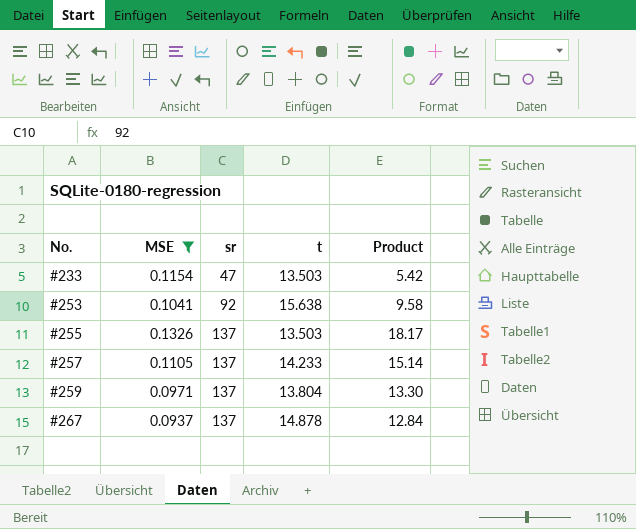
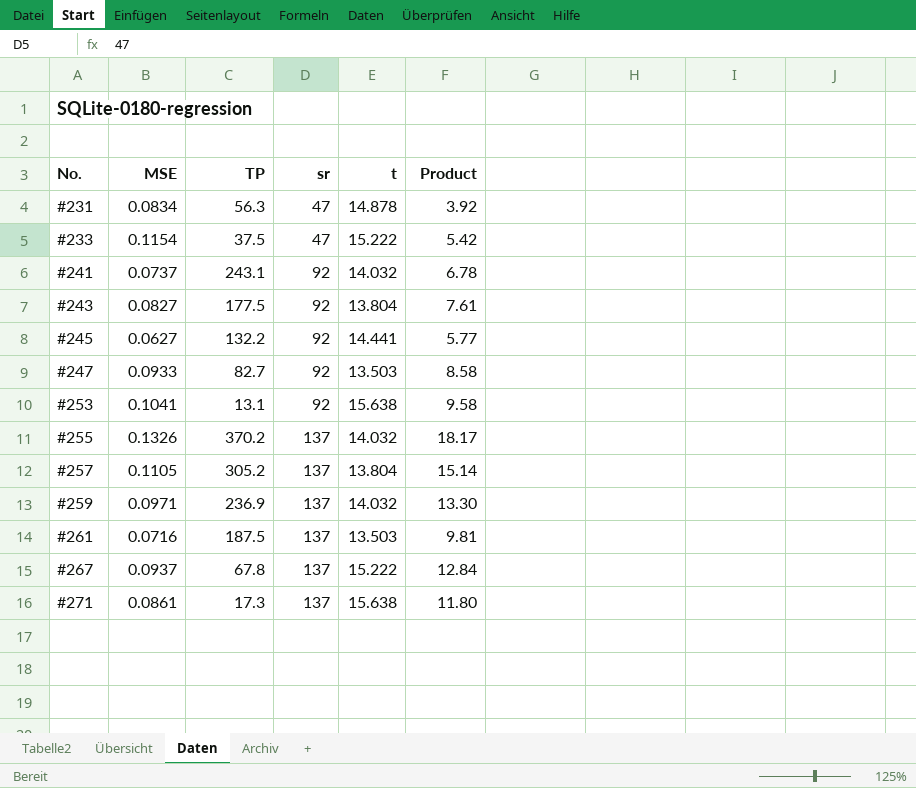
filter: MSE >= 0.0937 -> none
column TP | position: none -> 3
#233 | t: 13.503 -> 15.222
#255 | t: 13.503 -> 14.032
#257 | t: 14.233 -> 13.804
#259 | t: 13.804 -> 14.032
#267 | t: 14.878 -> 15.222

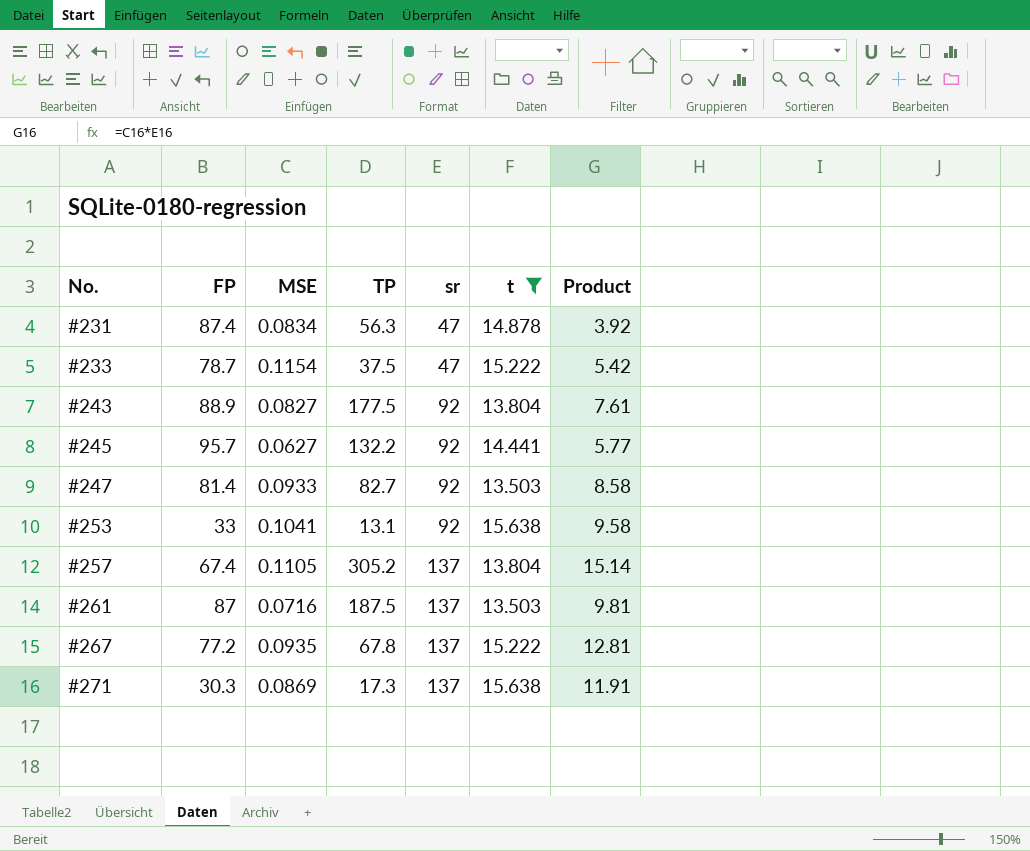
filter: none -> t != 14.032
column FP | position: none -> 2
#267 | MSE: 0.0937 -> 0.0935
#267 | Product: 12.84 -> 12.81
#271 | MSE: 0.0861 -> 0.0869
#271 | Product: 11.80 -> 11.91

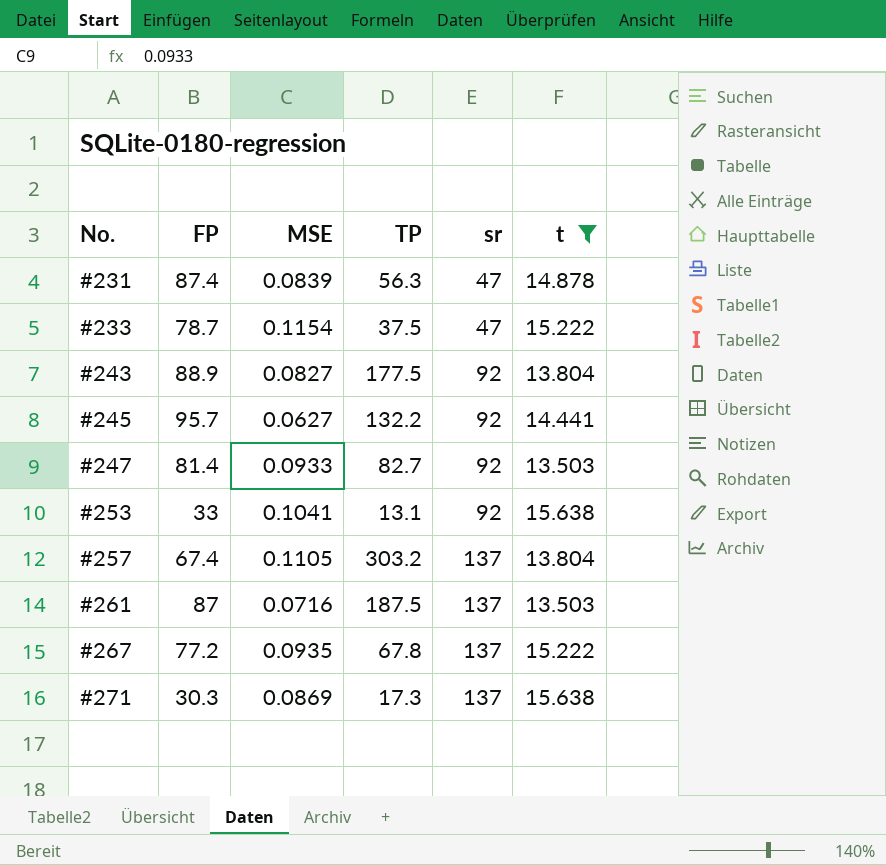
column Product | formula: [MSE] * [sr] -> none
#231 | MSE: 0.0834 -> 0.0839
#257 | TP: 305.2 -> 303.2

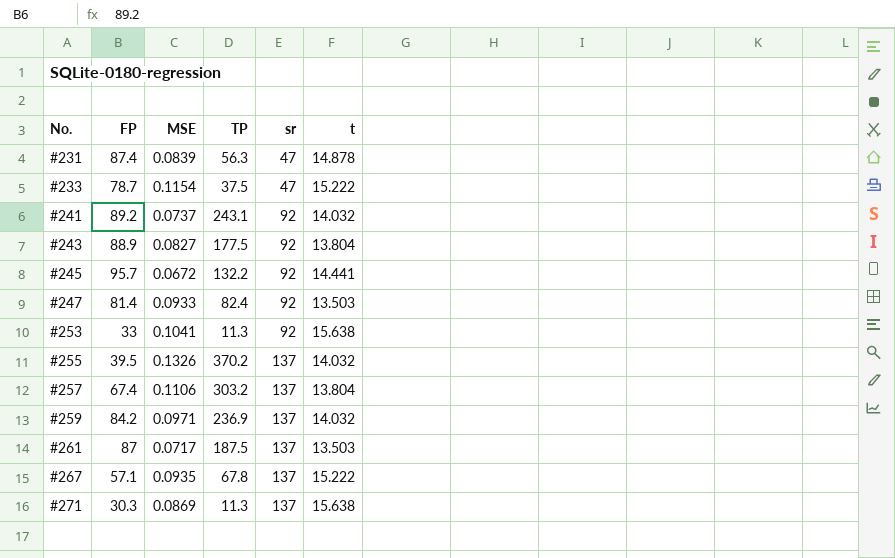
filter: t != 14.032 -> none
#245 | MSE: 0.0627 -> 0.0672
#247 | TP: 82.7 -> 82.4
#253 | TP: 13.1 -> 11.3
#257 | MSE: 0.1105 -> 0.1106
#261 | MSE: 0.0716 -> 0.0717
#267 | FP: 77.2 -> 57.1
#271 | TP: 17.3 -> 11.3

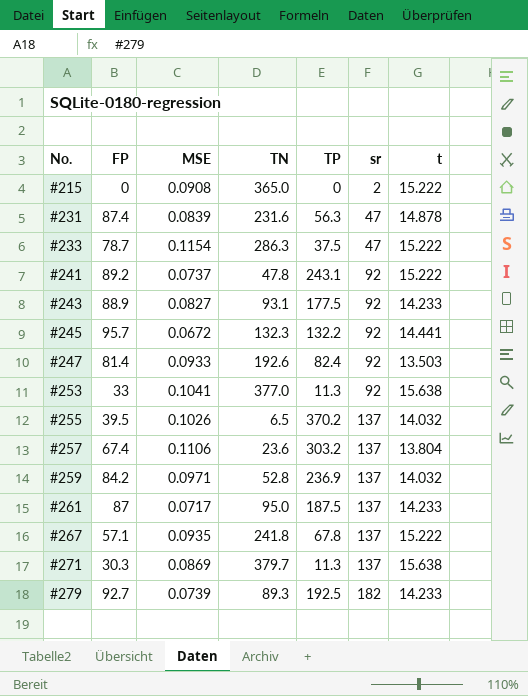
column TN | position: none -> 4
row #215: none -> 0 | 0.0908 | 365.0 | 0 | 2 | 15.222
#241 | t: 14.032 -> 15.222
#243 | t: 13.804 -> 14.233
#255 | MSE: 0.1326 -> 0.1026
#261 | t: 13.503 -> 14.233
row #279: none -> 92.7 | 0.0739 | 89.3 | 192.5 | 182 | 14.233

